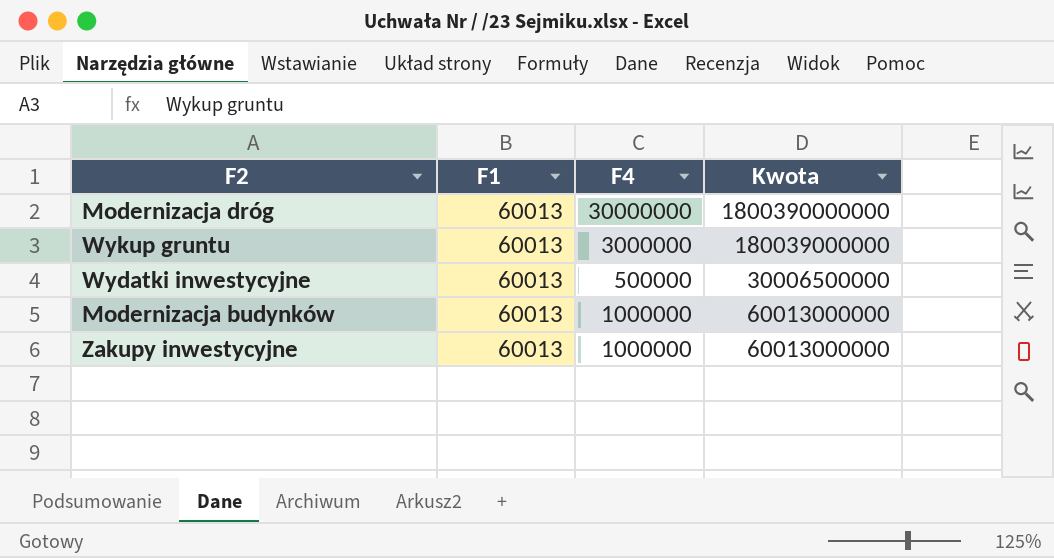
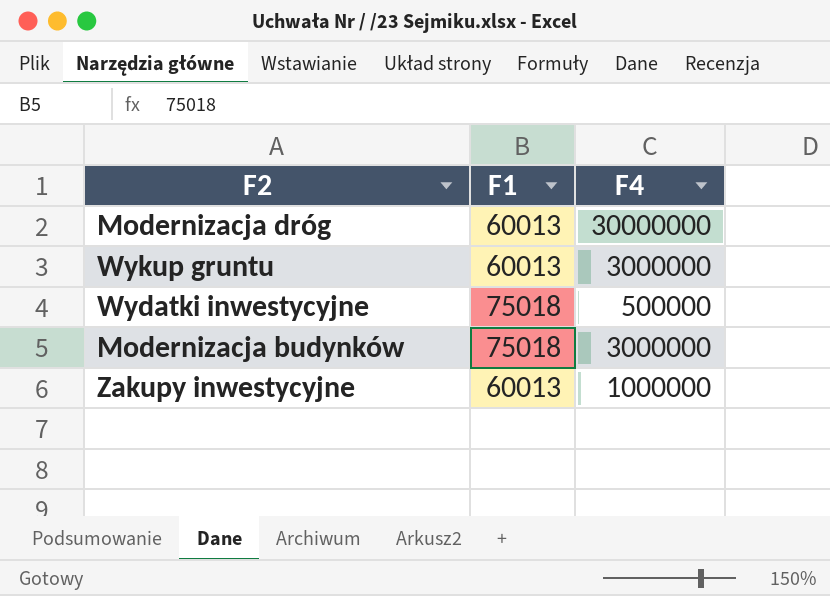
column Kwota | formula: [F1] * [F4] -> none
Wydatki inwestycyjne | F1: 60013 -> 75018
Modernizacja budynków | F1: 60013 -> 75018
Modernizacja budynków | F4: 1000000 -> 3000000

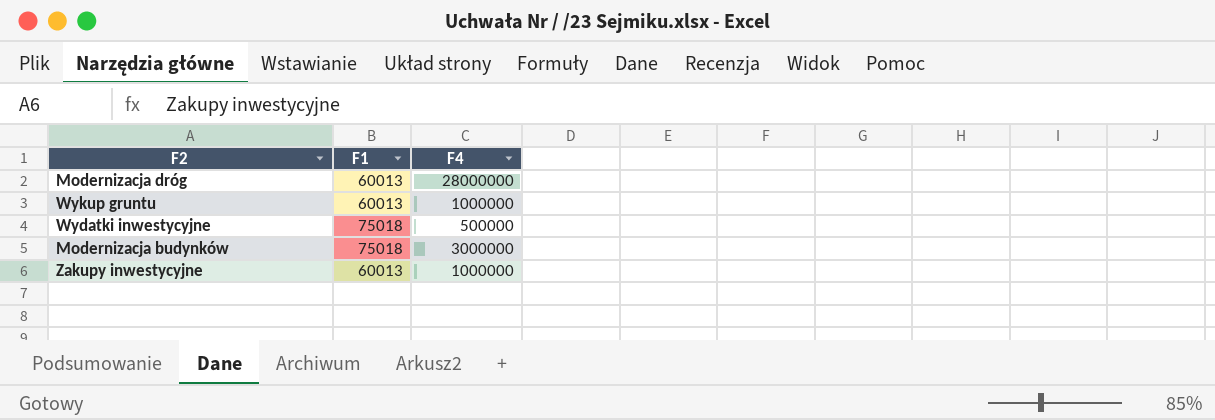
Modernizacja dróg | F4: 30000000 -> 28000000
Wykup gruntu | F4: 3000000 -> 1000000

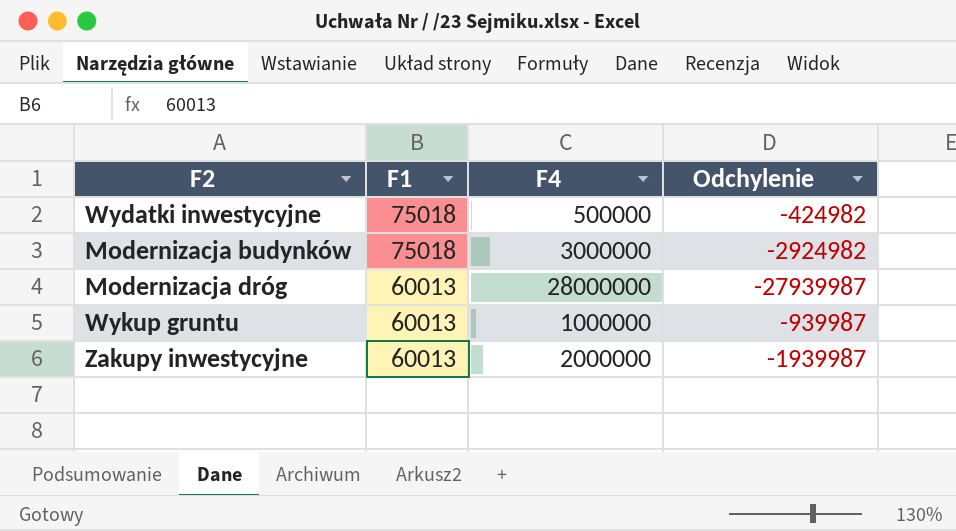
row order: none -> F1 descending
column Odchylenie | formula: none -> [F1] - [F4]
Zakupy inwestycyjne | F4: 1000000 -> 2000000

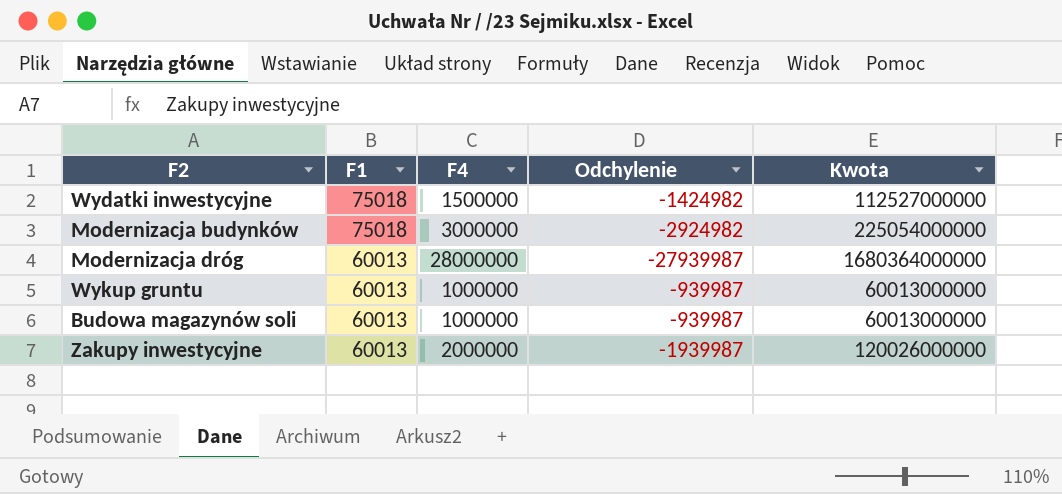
column Kwota | formula: none -> [F1] * [F4]
Wydatki inwestycyjne | F4: 500000 -> 1500000
Wydatki inwestycyjne | Odchylenie: -424982 -> -1424982
row Budowa magazynów soli: none -> 60013 | 1000000 | -939987 | 60013000000

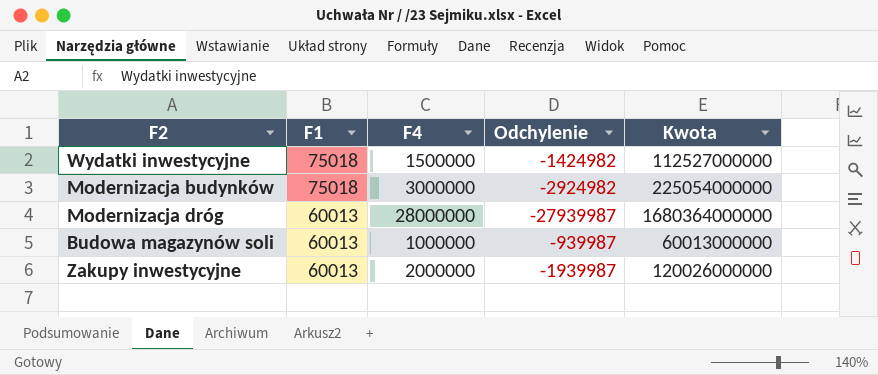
row Wykup gruntu: 60013 | 1000000 | -939987 | 60013000000 -> none

